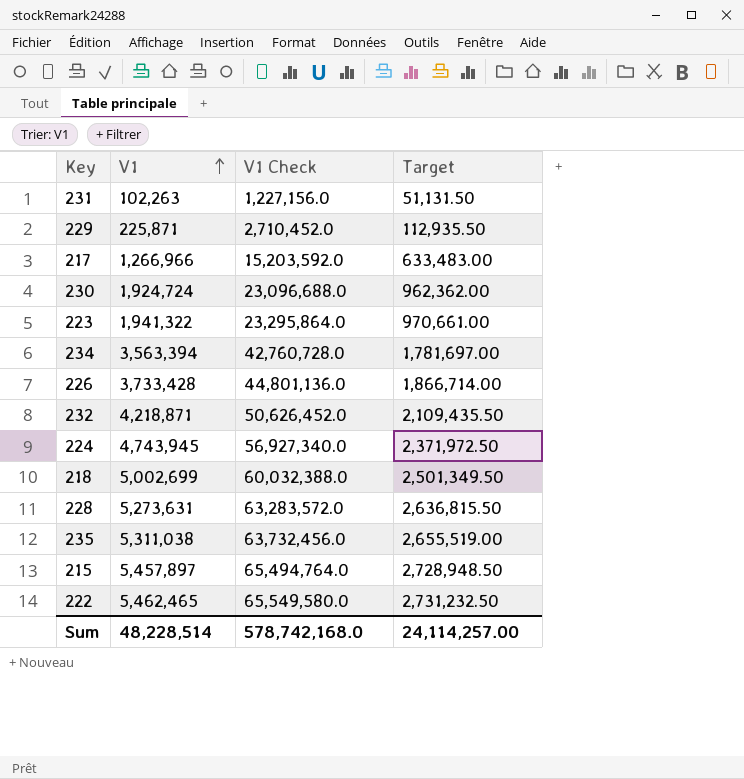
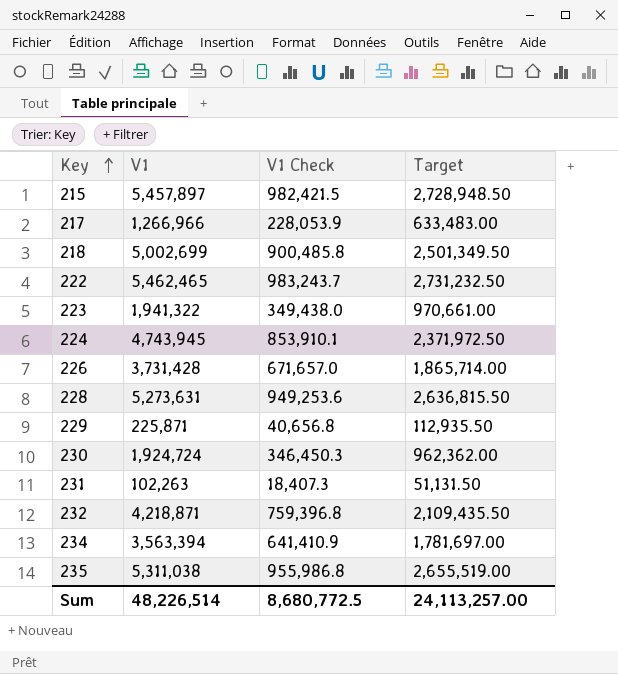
row order: V1 ascending -> Key ascending
column V1 Check | formula: [V1] * 12 -> [V1] * 0.18
226 | V1: 3,733,428 -> 3,731,428
226 | Target: 1,866,714.00 -> 1,865,714.00
Sum | V1: 48,228,514 -> 48,226,514
Sum | V1 Check: 578,742,168.0 -> 8,680,772.5
Sum | Target: 24,114,257.00 -> 24,113,257.00

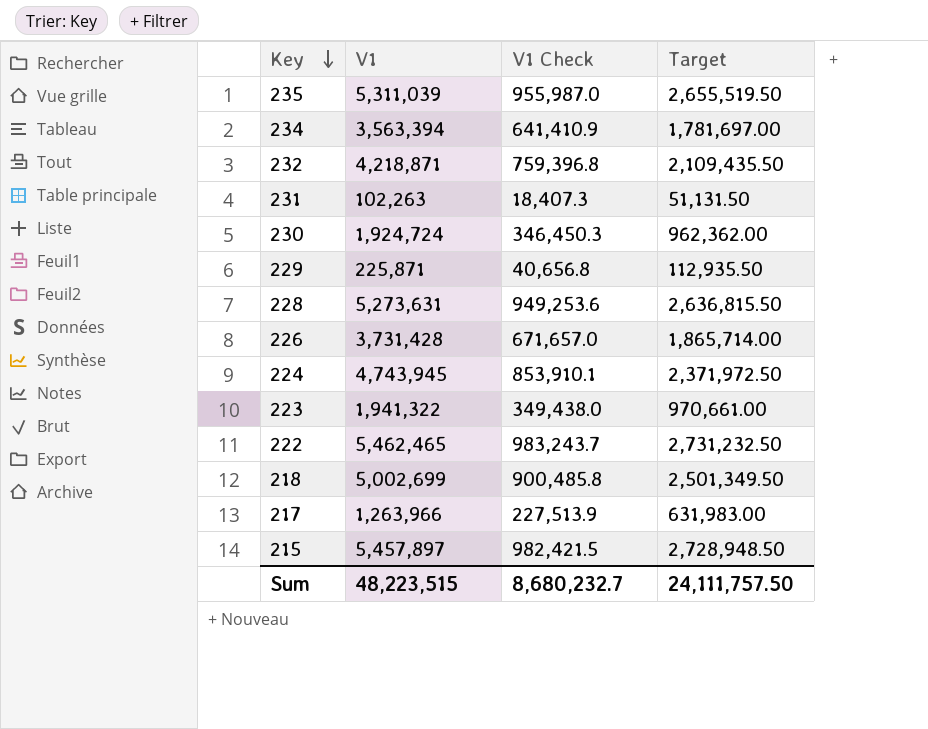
row order: Key ascending -> Key descending
235 | V1: 5,311,038 -> 5,311,039
235 | V1 Check: 955,986.8 -> 955,987.0
235 | Target: 2,655,519.00 -> 2,655,519.50
217 | V1: 1,266,966 -> 1,263,966
217 | V1 Check: 228,053.9 -> 227,513.9
217 | Target: 633,483.00 -> 631,983.00
Sum | V1: 48,226,514 -> 48,223,515
Sum | V1 Check: 8,680,772.5 -> 8,680,232.7
Sum | Target: 24,113,257.00 -> 24,111,757.50

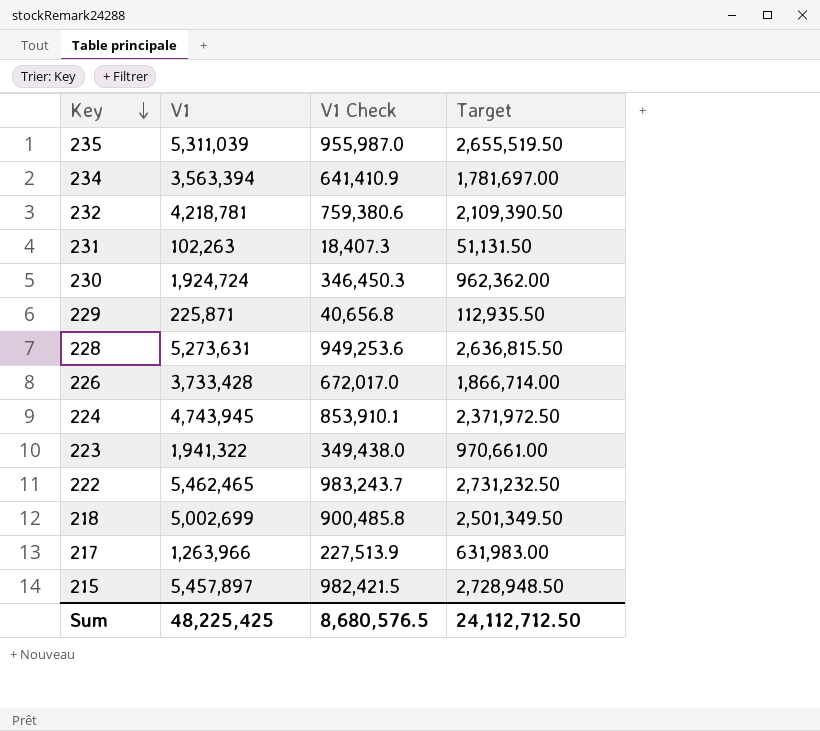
232 | V1: 4,218,871 -> 4,218,781
232 | V1 Check: 759,396.8 -> 759,380.6
232 | Target: 2,109,435.50 -> 2,109,390.50
226 | V1: 3,731,428 -> 3,733,428
226 | V1 Check: 671,657.0 -> 672,017.0
226 | Target: 1,865,714.00 -> 1,866,714.00
Sum | V1: 48,223,515 -> 48,225,425
Sum | V1 Check: 8,680,232.7 -> 8,680,576.5
Sum | Target: 24,111,757.50 -> 24,112,712.50

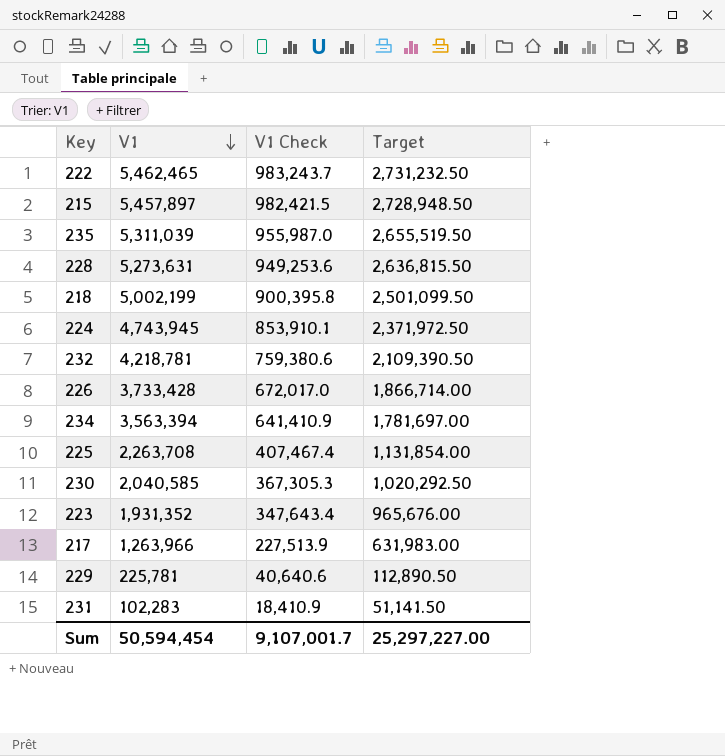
row order: Key descending -> V1 descending
218 | V1: 5,002,699 -> 5,002,199
218 | V1 Check: 900,485.8 -> 900,395.8
218 | Target: 2,501,349.50 -> 2,501,099.50
row 225: none -> 2,263,708 | 407,467.4 | 1,131,854.00
230 | V1: 1,924,724 -> 2,040,585
230 | V1 Check: 346,450.3 -> 367,305.3
230 | Target: 962,362.00 -> 1,020,292.50
223 | V1: 1,941,322 -> 1,931,352
223 | V1 Check: 349,438.0 -> 347,643.4
223 | Target: 970,661.00 -> 965,676.00
229 | V1: 225,871 -> 225,781
229 | V1 Check: 40,656.8 -> 40,640.6
229 | Target: 112,935.50 -> 112,890.50
231 | V1: 102,263 -> 102,283
231 | V1 Check: 18,407.3 -> 18,410.9
231 | Target: 51,131.50 -> 51,141.50
Sum | V1: 48,225,425 -> 50,594,454
Sum | V1 Check: 8,680,576.5 -> 9,107,001.7
Sum | Target: 24,112,712.50 -> 25,297,227.00

